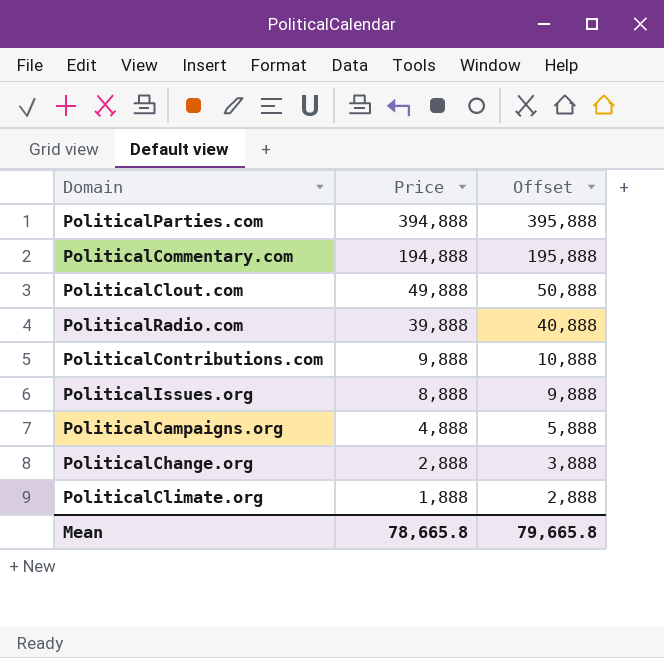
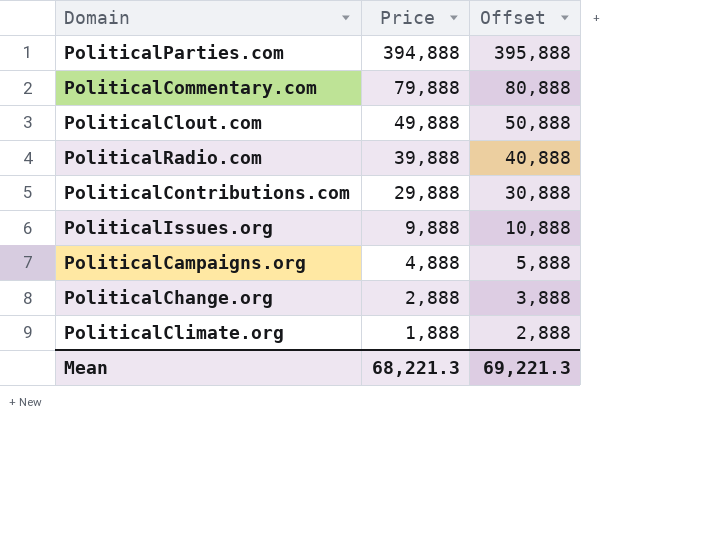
PoliticalCommentary.com | Price: 194,888 -> 79,888
PoliticalCommentary.com | Offset: 195,888 -> 80,888
PoliticalContributions.com | Price: 9,888 -> 29,888
PoliticalContributions.com | Offset: 10,888 -> 30,888
PoliticalIssues.org | Price: 8,888 -> 9,888
PoliticalIssues.org | Offset: 9,888 -> 10,888
Mean | Price: 78,665.8 -> 68,221.3
Mean | Offset: 79,665.8 -> 69,221.3

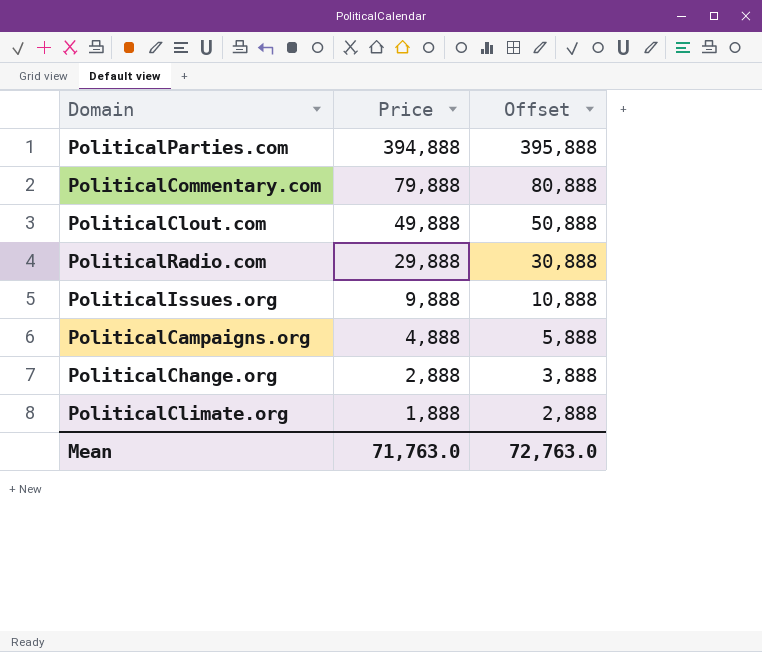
row PoliticalContributions.com: 29,888 | 30,888 -> none
PoliticalRadio.com | Price: 39,888 -> 29,888
PoliticalRadio.com | Offset: 40,888 -> 30,888
Mean | Price: 68,221.3 -> 71,763.0
Mean | Offset: 69,221.3 -> 72,763.0

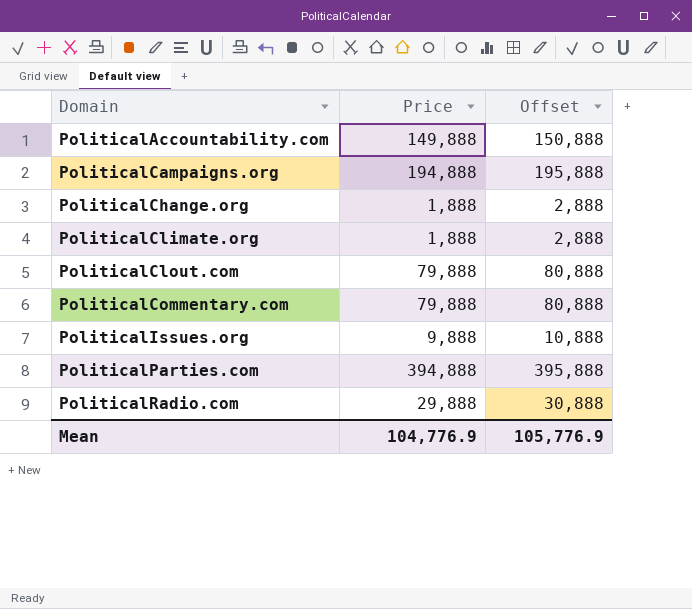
row order: Price descending -> Domain ascending
row PoliticalAccountability.com: none -> 149,888 | 150,888
PoliticalCampaigns.org | Price: 4,888 -> 194,888
PoliticalCampaigns.org | Offset: 5,888 -> 195,888
PoliticalChange.org | Price: 2,888 -> 1,888
PoliticalChange.org | Offset: 3,888 -> 2,888
PoliticalClout.com | Price: 49,888 -> 79,888
PoliticalClout.com | Offset: 50,888 -> 80,888
Mean | Price: 71,763.0 -> 104,776.9
Mean | Offset: 72,763.0 -> 105,776.9

